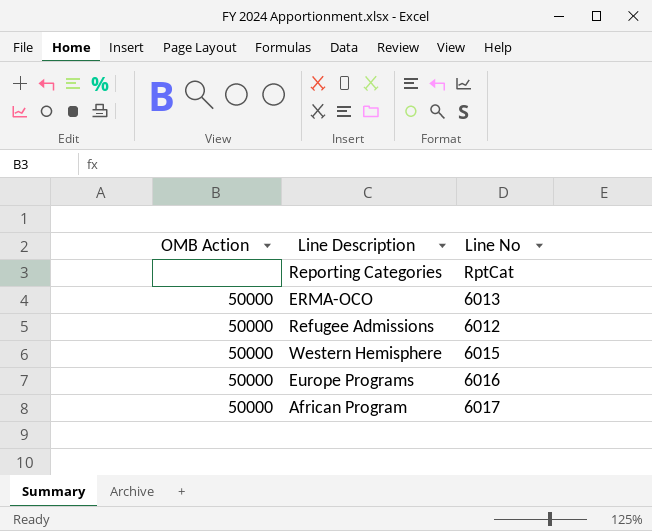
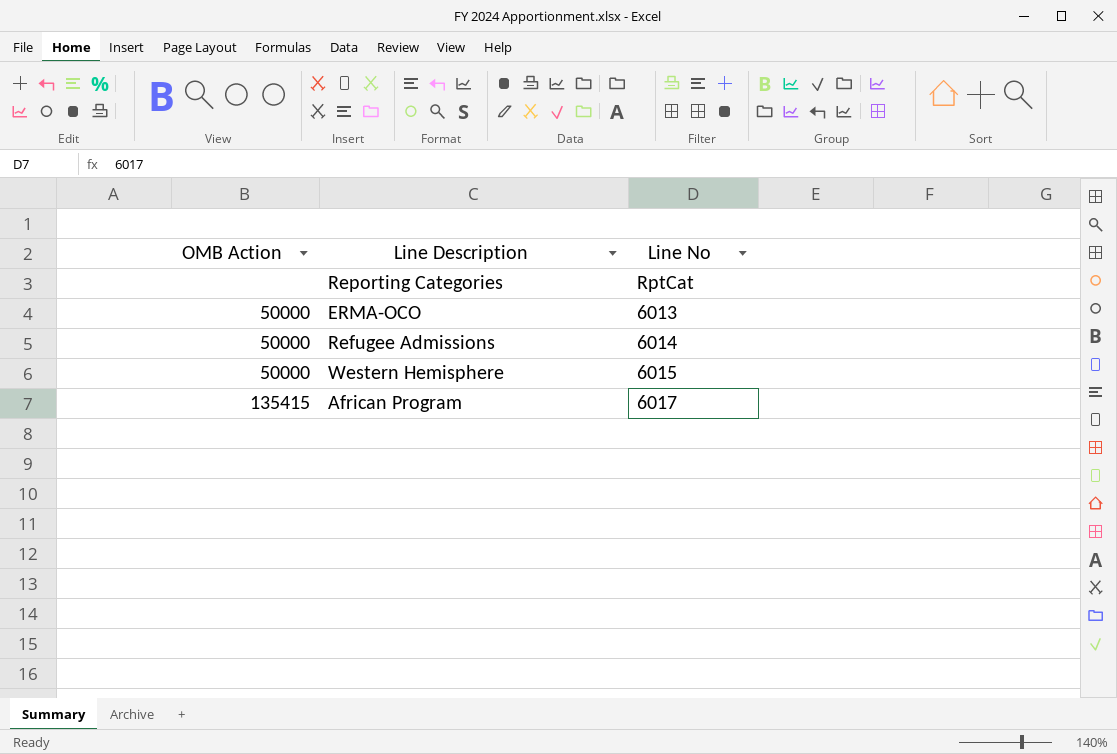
row Europe Programs: 50000 | 6016 -> none
Refugee Admissions | Line No: 6012 -> 6014
African Program | OMB Action: 50000 -> 135415

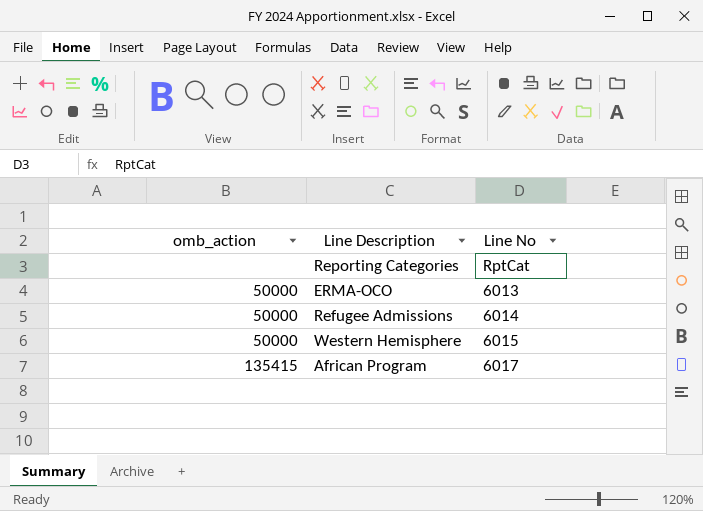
column name: OMB Action -> omb_action

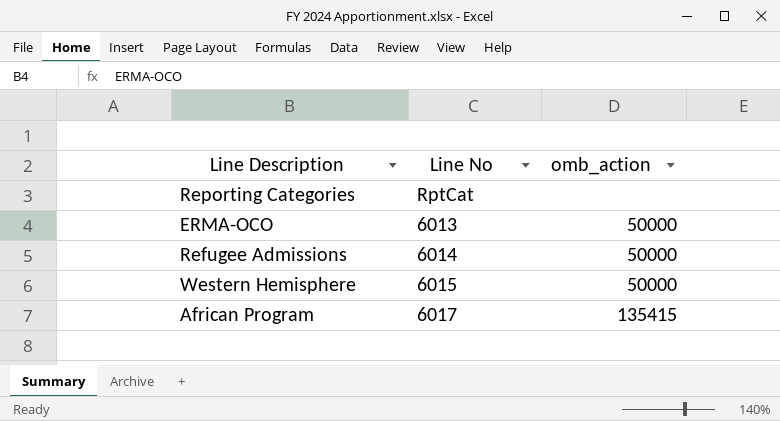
column omb_action | position: 1 -> 3

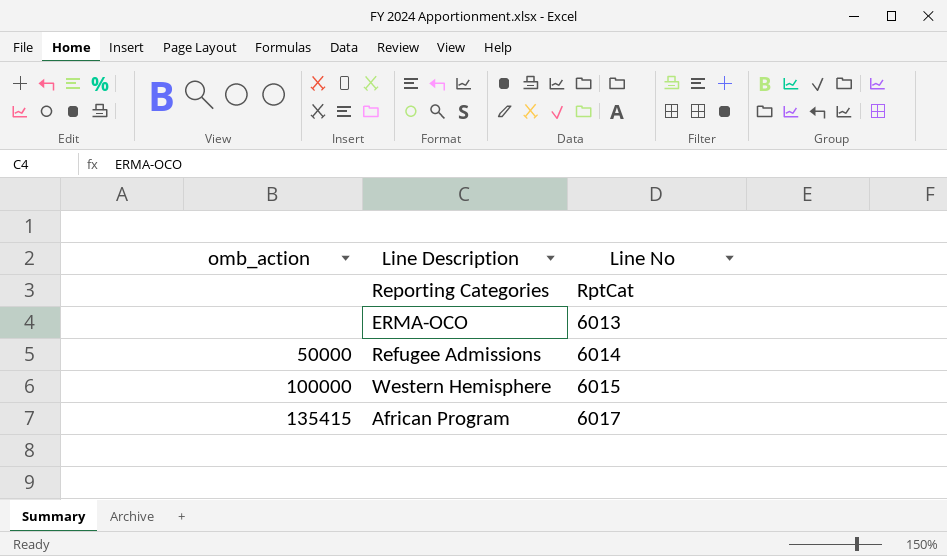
column omb_action | position: 3 -> 1
ERMA-OCO | omb_action: 50000 -> none
Western Hemisphere | omb_action: 50000 -> 100000

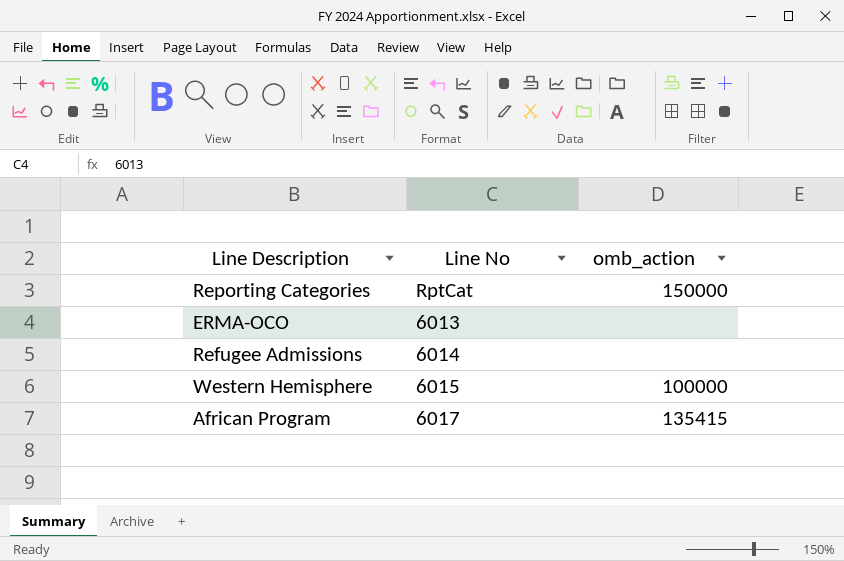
column omb_action | position: 1 -> 3
Reporting Categories | omb_action: none -> 150000
Refugee Admissions | omb_action: 50000 -> none

